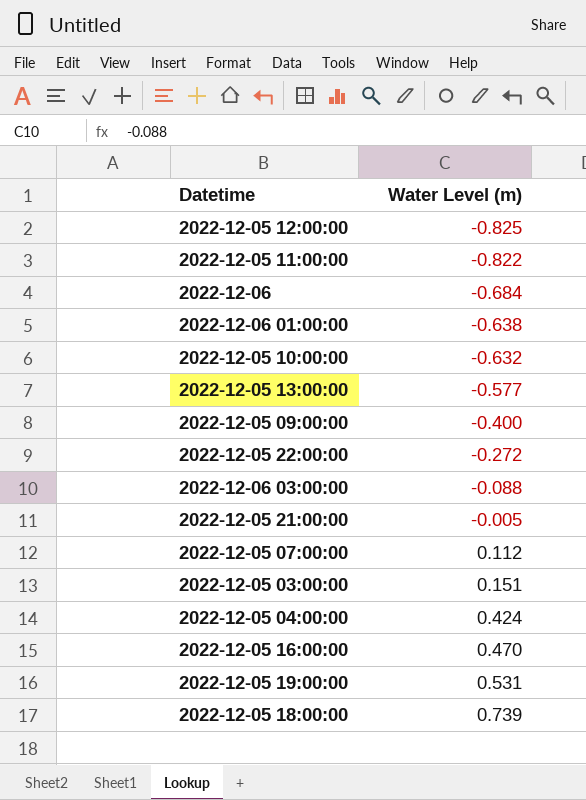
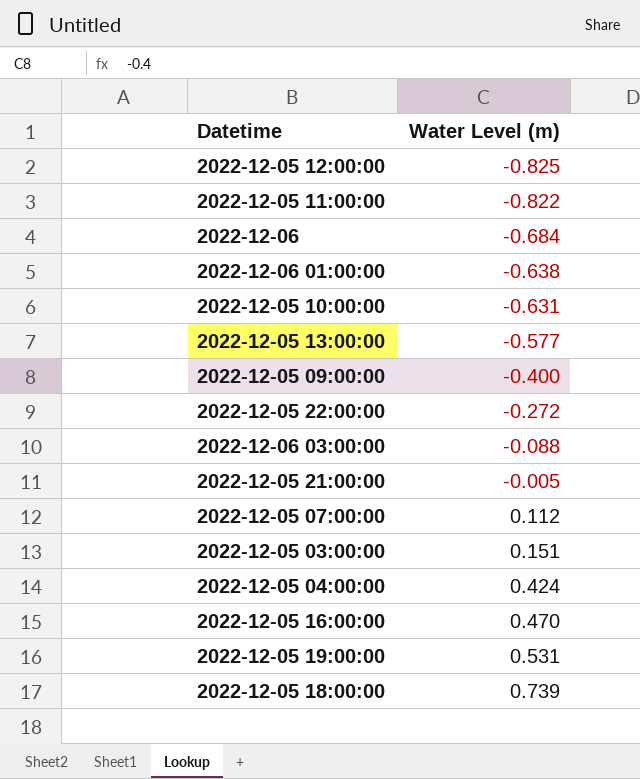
2022-12-05 10:00:00 | Water Level (m): -0.632 -> -0.631

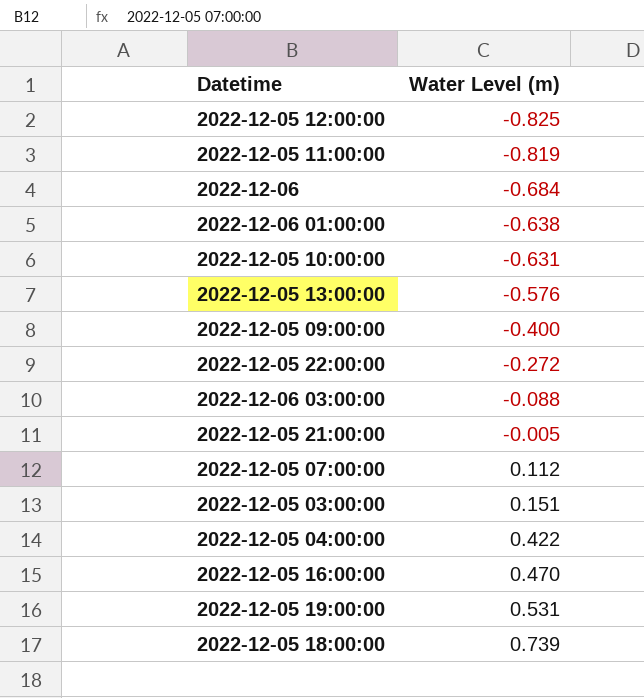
2022-12-05 11:00:00 | Water Level (m): -0.822 -> -0.819
2022-12-05 13:00:00 | Water Level (m): -0.577 -> -0.576
2022-12-05 04:00:00 | Water Level (m): 0.424 -> 0.422

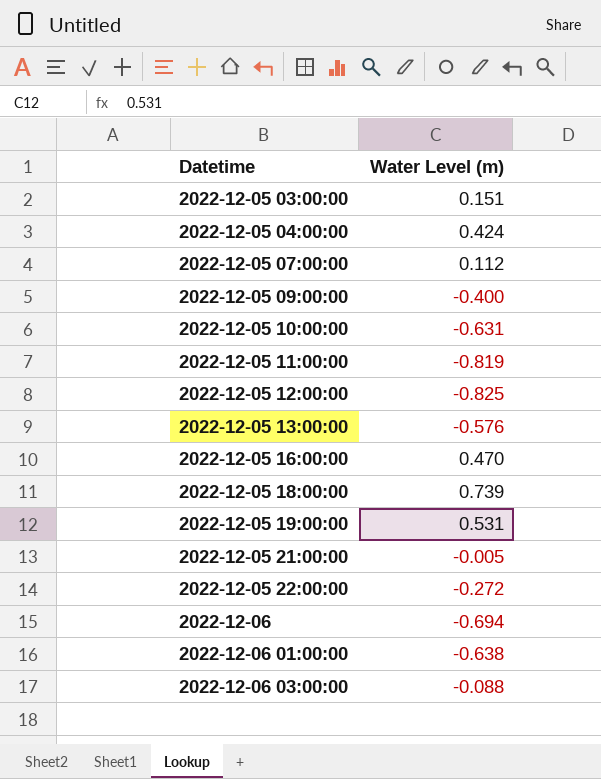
row order: Water Level (m) ascending -> Datetime ascending
2022-12-05 04:00:00 | Water Level (m): 0.422 -> 0.424
2022-12-06 | Water Level (m): -0.684 -> -0.694

